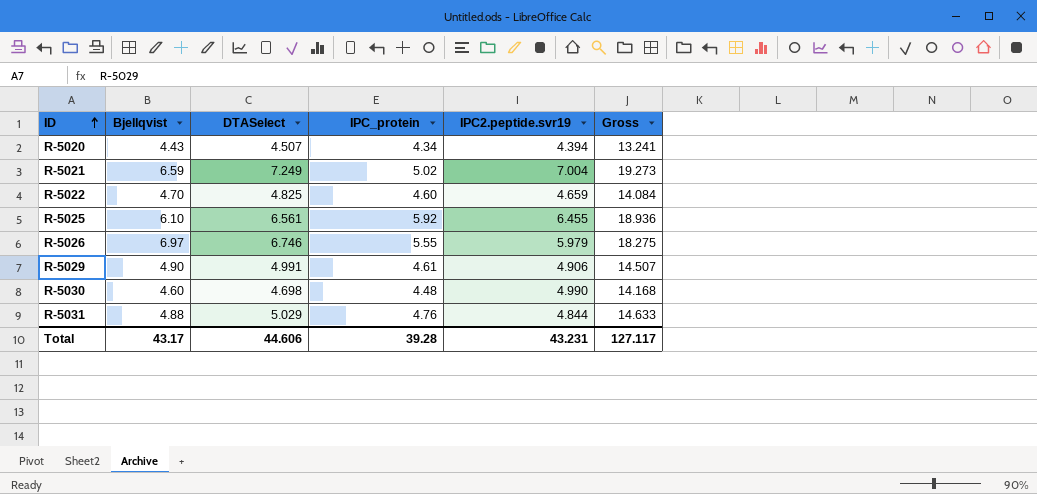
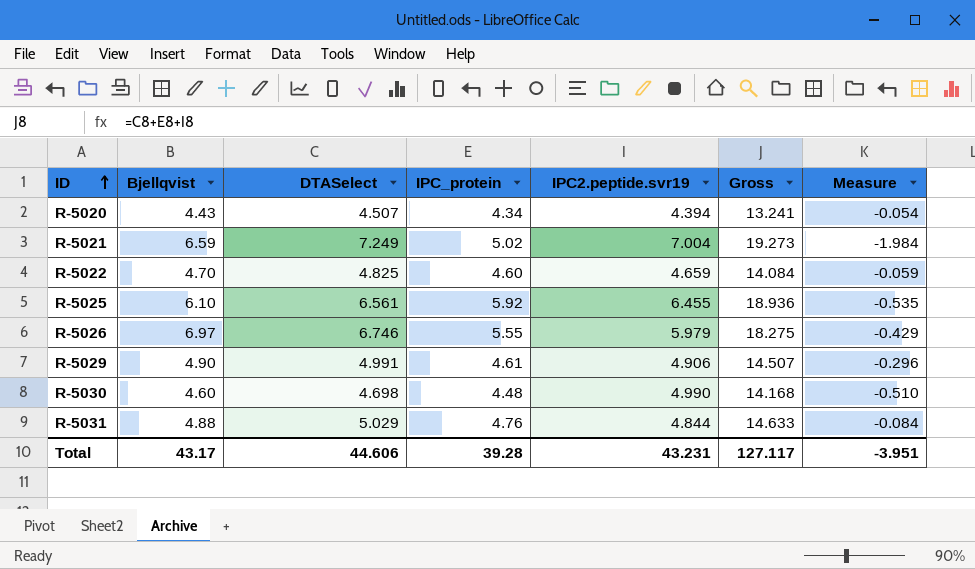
column Measure | formula: none -> [IPC_protein] - [IPC2.peptide.svr19]

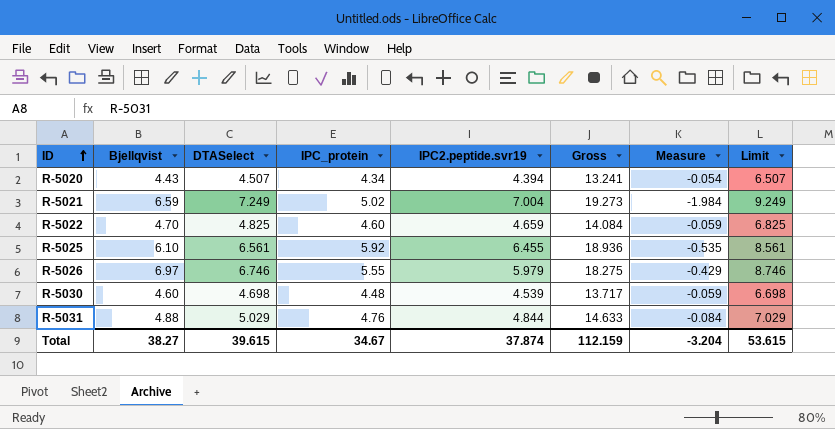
column Limit | formula: none -> [DTASelect] + 2
row R-5029: 4.90 | 4.991 | 4.61 | 4.906 | 14.507 | -0.296 -> none
R-5030 | IPC2.peptide.svr19: 4.990 -> 4.539
R-5030 | Gross: 14.168 -> 13.717
R-5030 | Measure: -0.510 -> -0.059
Total | Bjellqvist: 43.17 -> 38.27
Total | DTASelect: 44.606 -> 39.615
Total | IPC_protein: 39.28 -> 34.67
Total | IPC2.peptide.svr19: 43.231 -> 37.874
Total | Gross: 127.117 -> 112.159
Total | Measure: -3.951 -> -3.204

